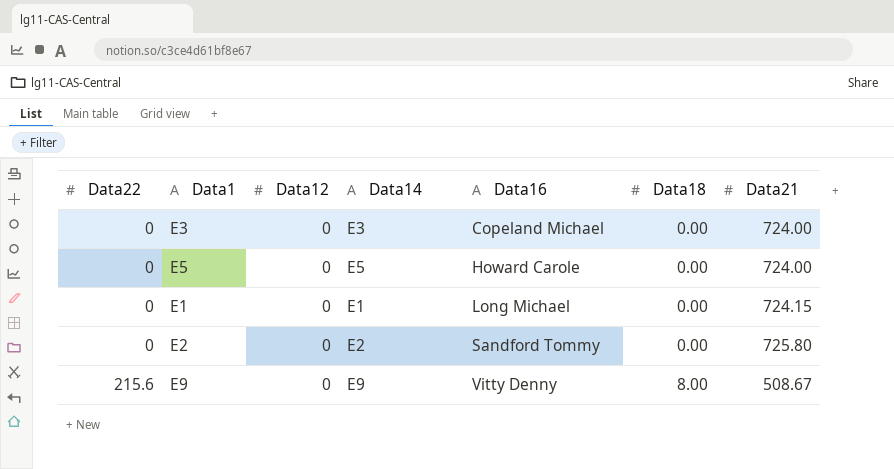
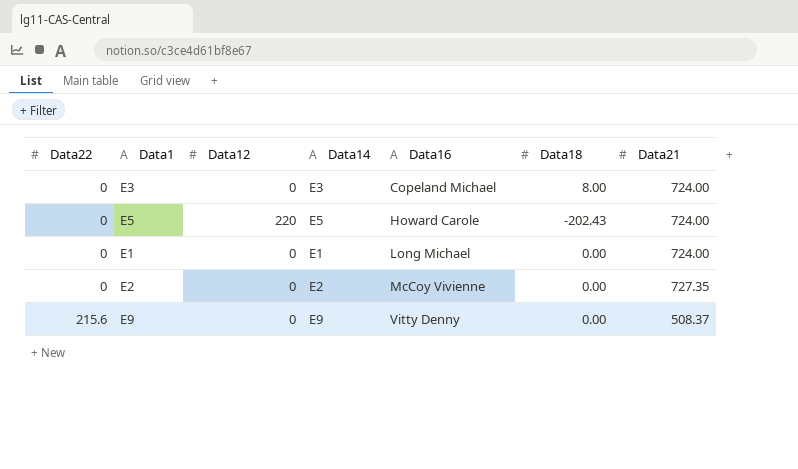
E3 | Data18: 0.00 -> 8.00
E5 | Data12: 0 -> 220
E5 | Data18: 0.00 -> -202.43
E1 | Data21: 724.15 -> 724.00
E2 | Data16: Sandford Tommy -> McCoy Vivienne
E2 | Data21: 725.80 -> 727.35
E9 | Data18: 8.00 -> 0.00
E9 | Data21: 508.67 -> 508.37

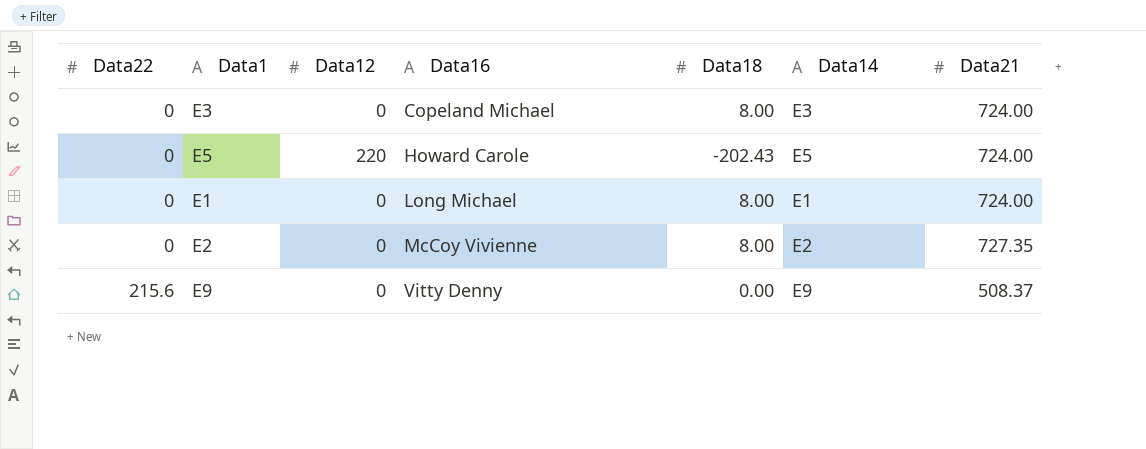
column Data14 | position: 4 -> 6
E1 | Data18: 0.00 -> 8.00
E2 | Data18: 0.00 -> 8.00

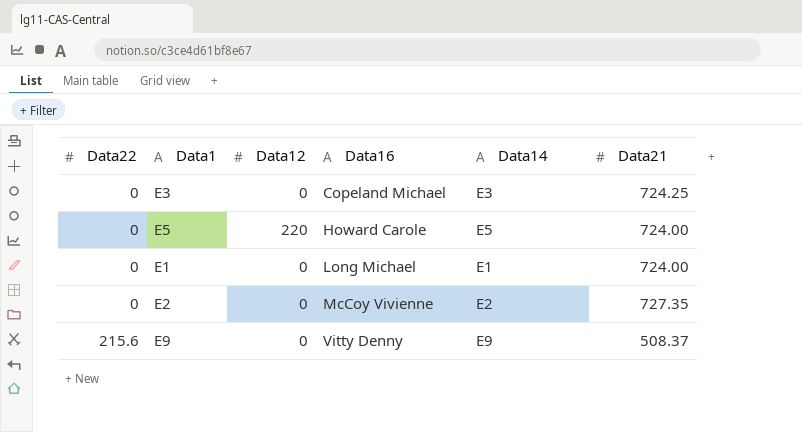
column Data18 | position: 5 -> none
E3 | Data21: 724.00 -> 724.25

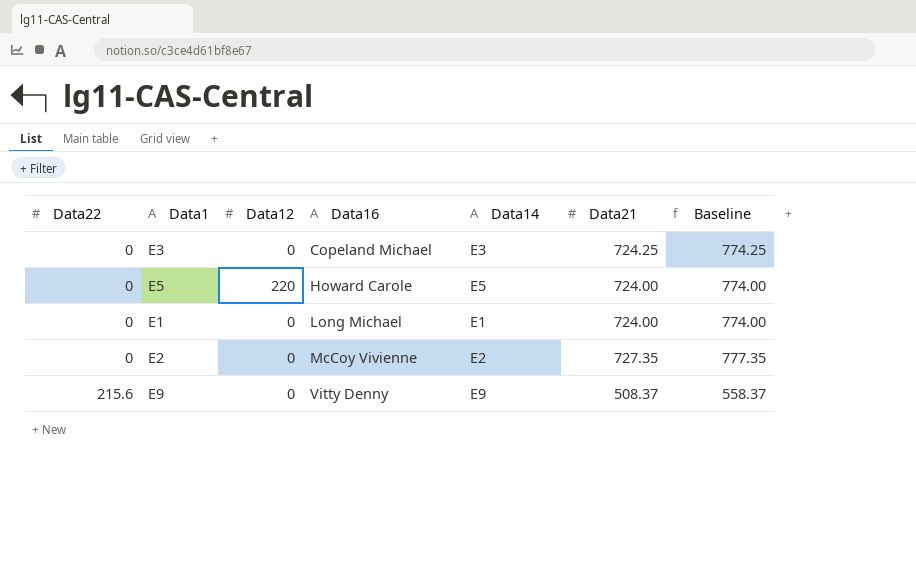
column Baseline | formula: none -> [Data21] + 50

